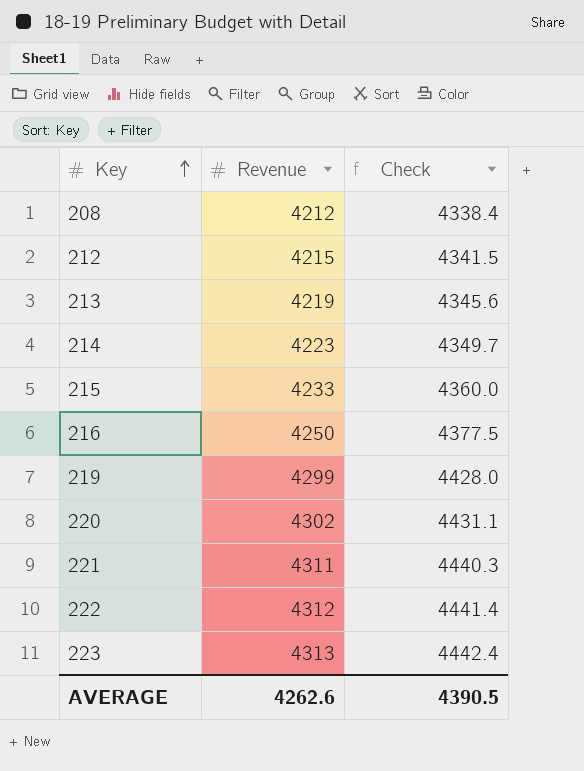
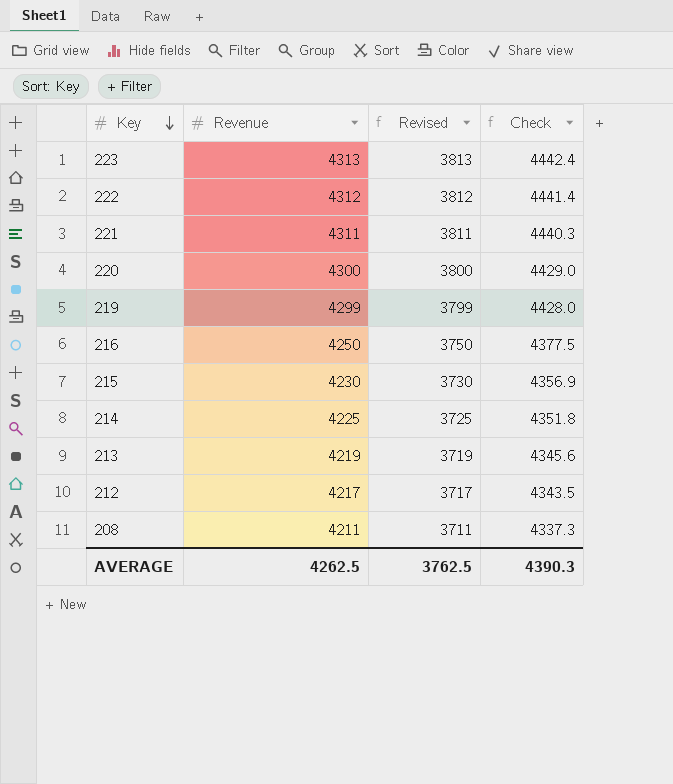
row order: Key ascending -> Key descending
column Revised | formula: none -> [Revenue] - 500
220 | Revenue: 4302 -> 4300
220 | Check: 4431.1 -> 4429.0
215 | Revenue: 4233 -> 4230
215 | Check: 4360.0 -> 4356.9
214 | Revenue: 4223 -> 4225
214 | Check: 4349.7 -> 4351.8
212 | Revenue: 4215 -> 4217
212 | Check: 4341.5 -> 4343.5
208 | Revenue: 4212 -> 4211
208 | Check: 4338.4 -> 4337.3
AVERAGE | Revenue: 4262.6 -> 4262.5
AVERAGE | Check: 4390.5 -> 4390.3

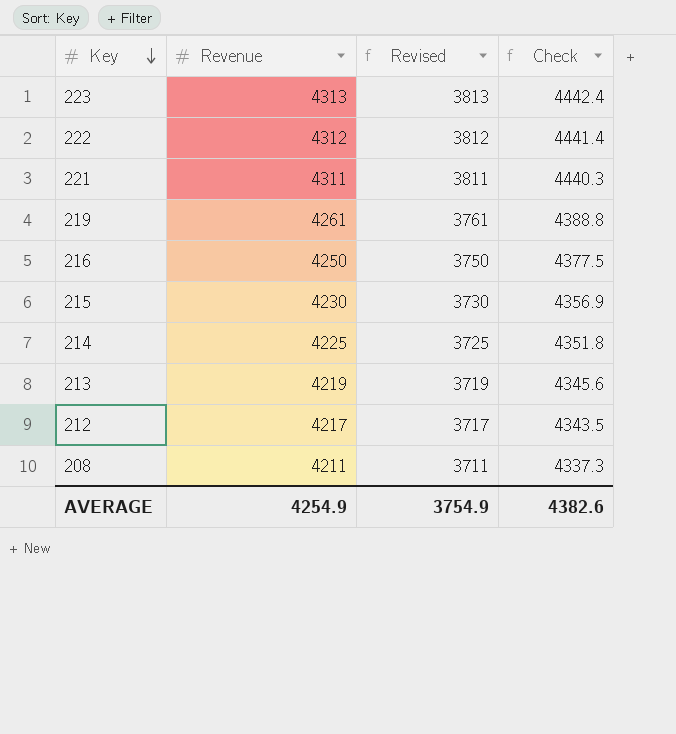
row 220: 4300 | 3800 | 4429.0 -> none
219 | Revenue: 4299 -> 4261
219 | Revised: 3799 -> 3761
219 | Check: 4428.0 -> 4388.8
AVERAGE | Revenue: 4262.5 -> 4254.9
AVERAGE | Revised: 3762.5 -> 3754.9
AVERAGE | Check: 4390.3 -> 4382.6

